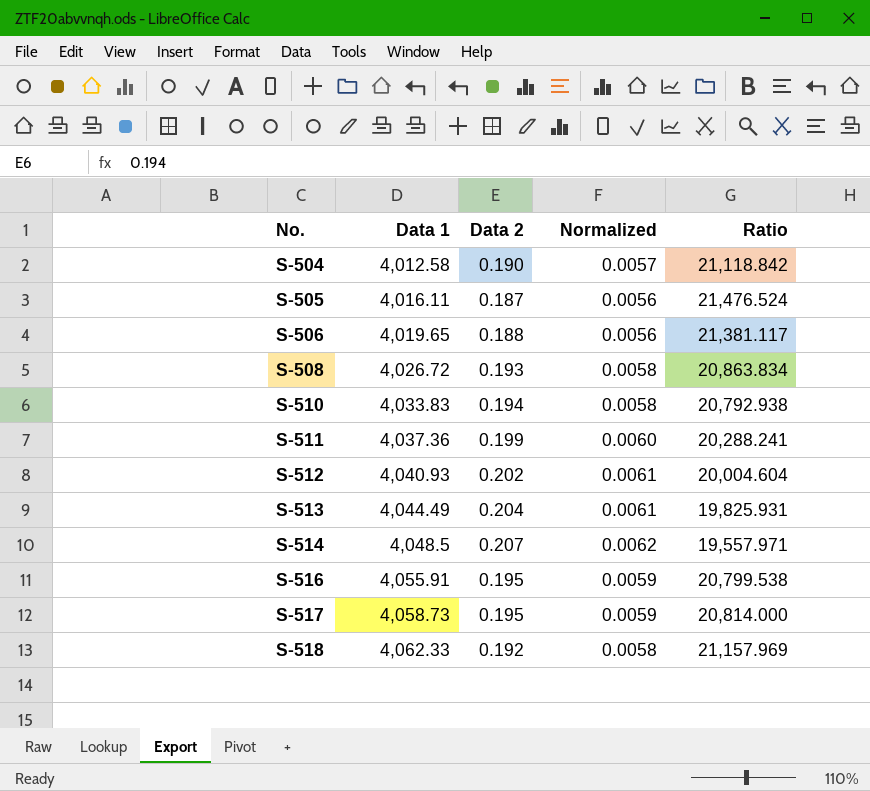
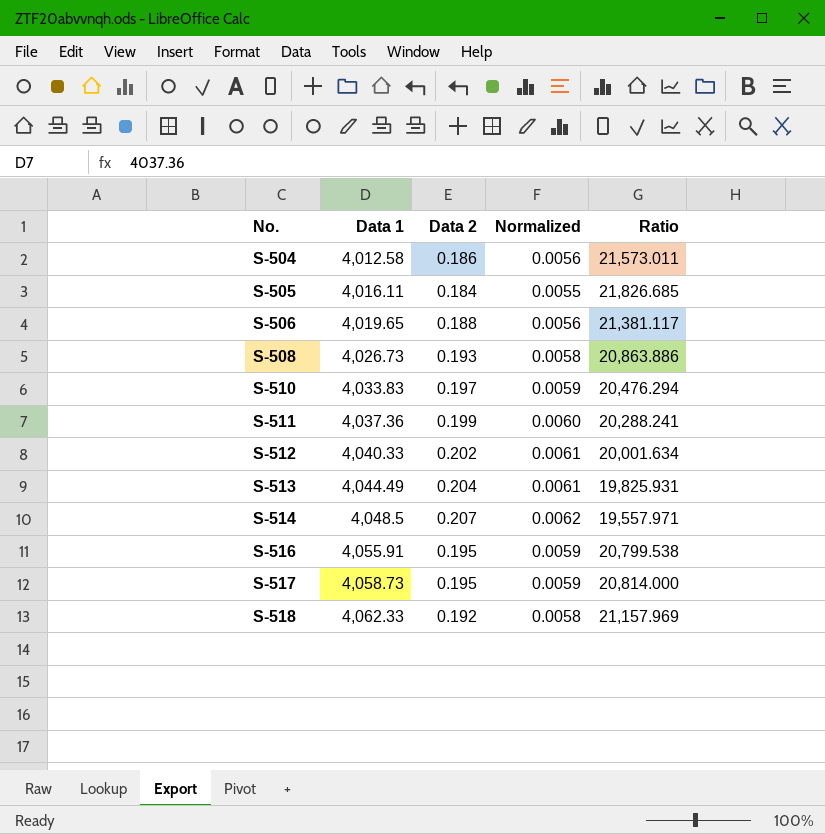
S-504 | Data 2: 0.190 -> 0.186
S-504 | Normalized: 0.0057 -> 0.0056
S-504 | Ratio: 21,118.842 -> 21,573.011
S-505 | Data 2: 0.187 -> 0.184
S-505 | Normalized: 0.0056 -> 0.0055
S-505 | Ratio: 21,476.524 -> 21,826.685
S-508 | Data 1: 4,026.72 -> 4,026.73
S-508 | Ratio: 20,863.834 -> 20,863.886
S-510 | Data 2: 0.194 -> 0.197
S-510 | Normalized: 0.0058 -> 0.0059
S-510 | Ratio: 20,792.938 -> 20,476.294
S-512 | Data 1: 4,040.93 -> 4,040.33
S-512 | Ratio: 20,004.604 -> 20,001.634

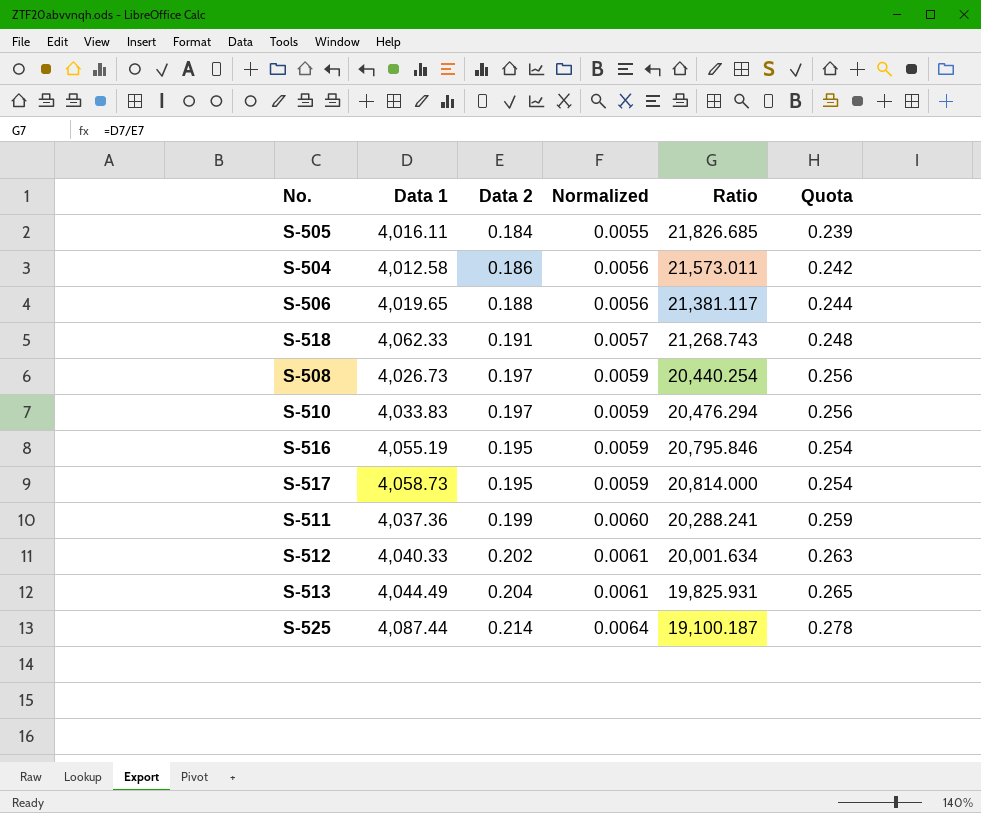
row order: No. ascending -> Normalized ascending
column Quota | formula: none -> [Data 2] * 1.3
row S-514: 4,048.5 | 0.207 | 0.0062 | 19,557.971 -> none
S-518 | Data 2: 0.192 -> 0.191
S-518 | Normalized: 0.0058 -> 0.0057
S-518 | Ratio: 21,157.969 -> 21,268.743
S-508 | Data 2: 0.193 -> 0.197
S-508 | Normalized: 0.0058 -> 0.0059
S-508 | Ratio: 20,863.886 -> 20,440.254
S-516 | Data 1: 4,055.91 -> 4,055.19
S-516 | Ratio: 20,799.538 -> 20,795.846
row S-525: none -> 4,087.44 | 0.214 | 0.0064 | 19,100.187 | 0.278

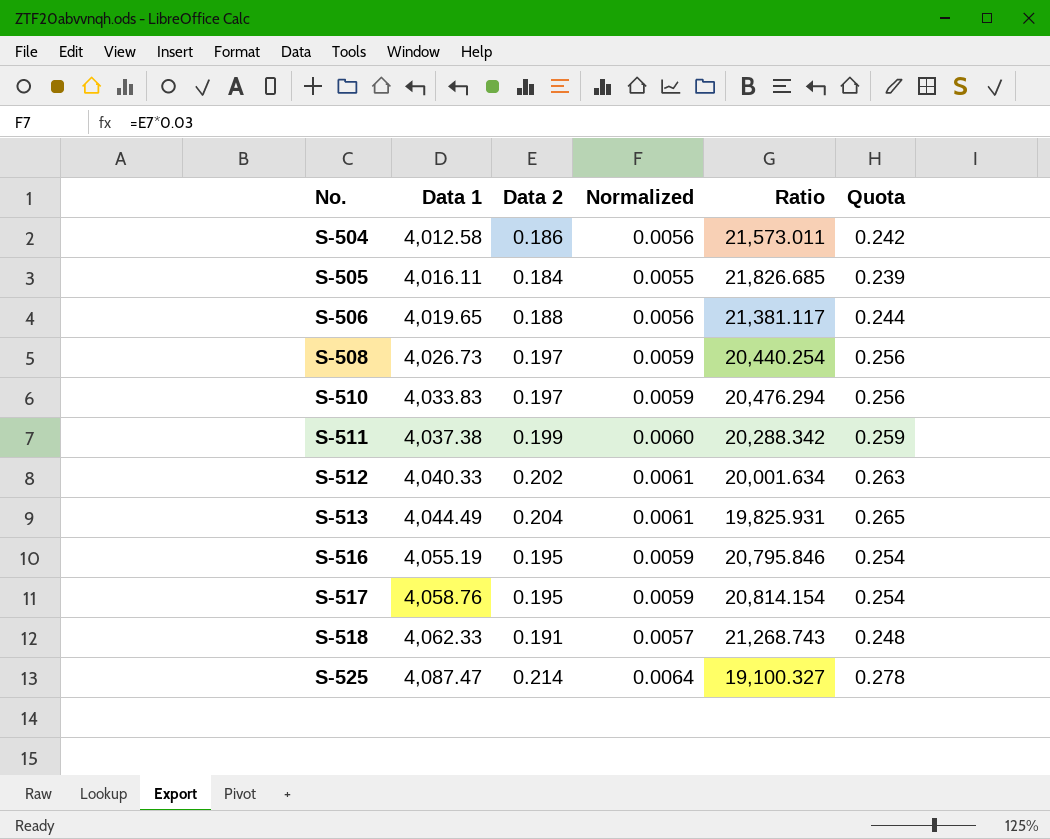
row order: Normalized ascending -> No. ascending
S-511 | Data 1: 4,037.36 -> 4,037.38
S-511 | Ratio: 20,288.241 -> 20,288.342
S-517 | Data 1: 4,058.73 -> 4,058.76
S-517 | Ratio: 20,814.000 -> 20,814.154
S-525 | Data 1: 4,087.44 -> 4,087.47
S-525 | Ratio: 19,100.187 -> 19,100.327

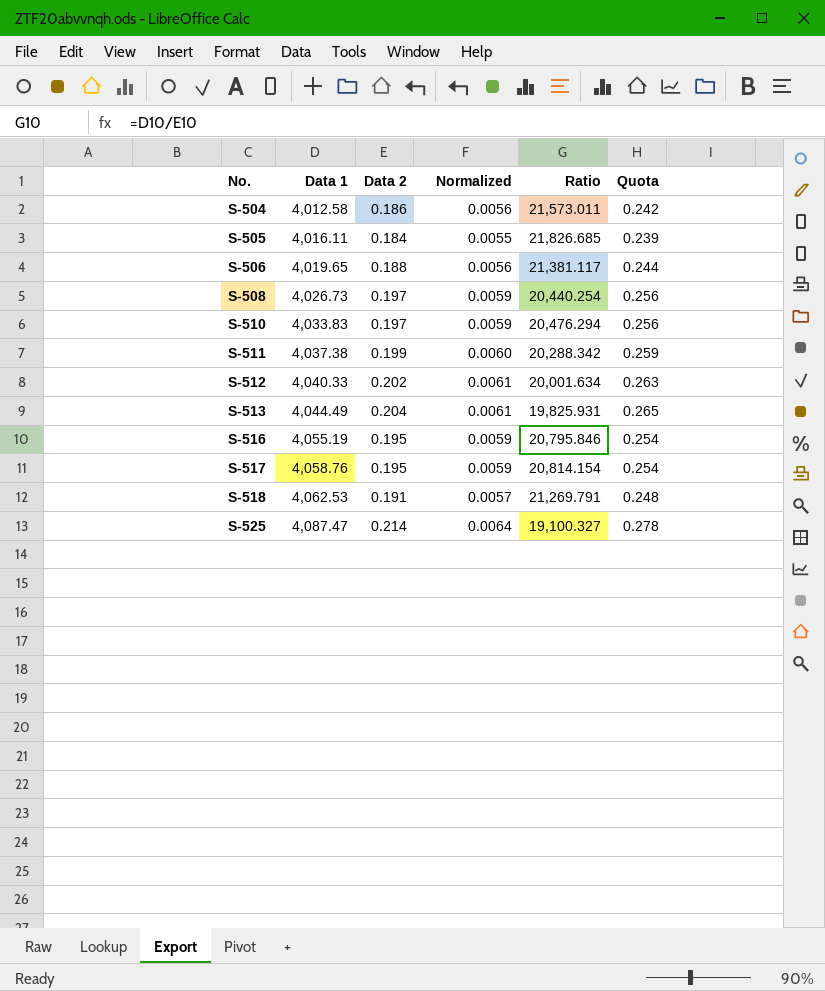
S-518 | Data 1: 4,062.33 -> 4,062.53
S-518 | Ratio: 21,268.743 -> 21,269.791

